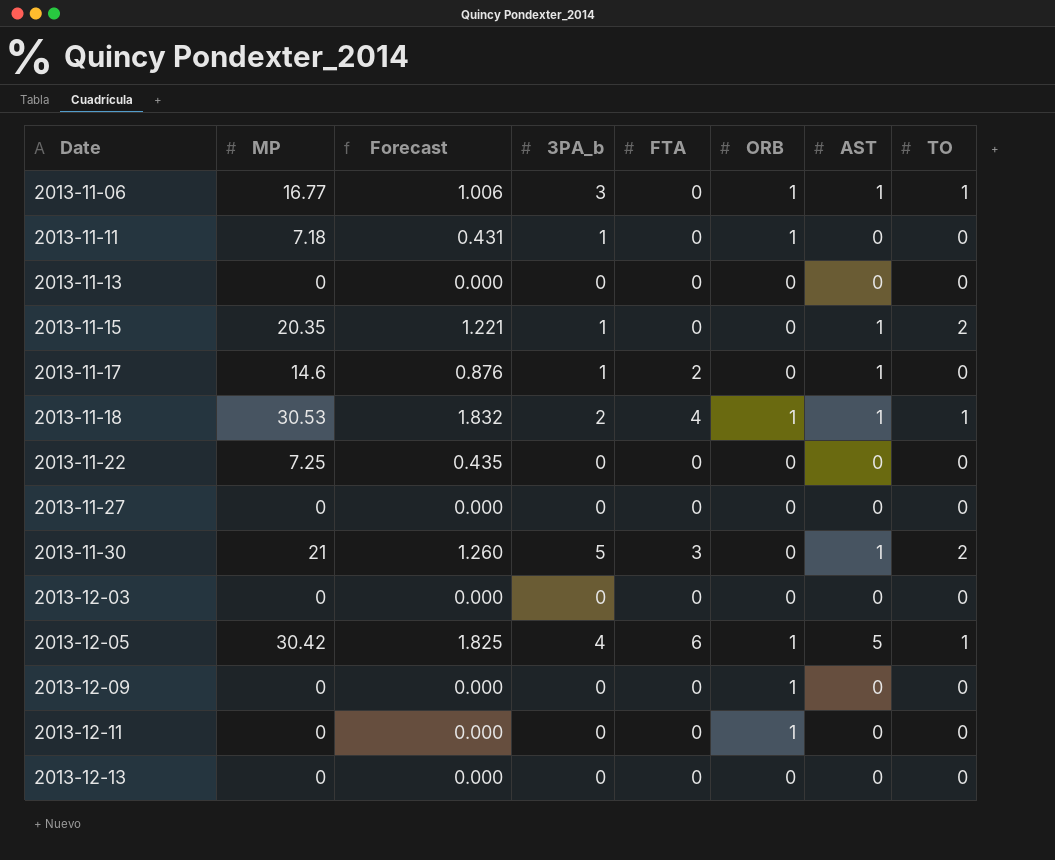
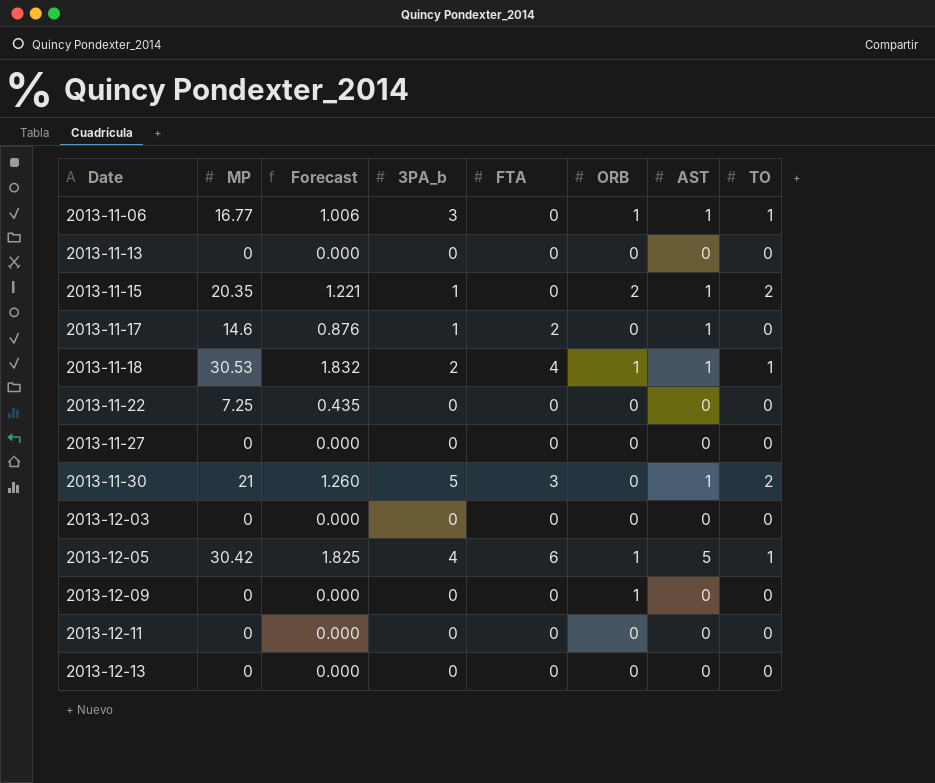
row 2013-11-11: 7.18 | 0.431 | 1 | 0 | 1 | 0 | 0 -> none
2013-11-15 | ORB: 0 -> 2
2013-12-11 | ORB: 1 -> 0

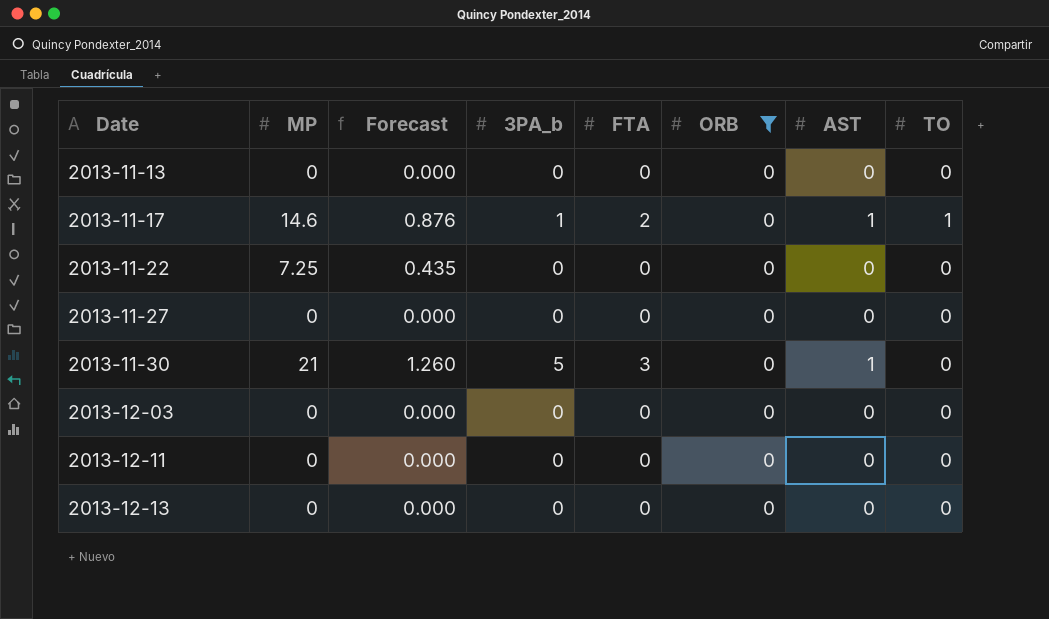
filter: none -> ORB = 0
2013-11-17 | TO: 0 -> 1
2013-11-30 | TO: 2 -> 0

